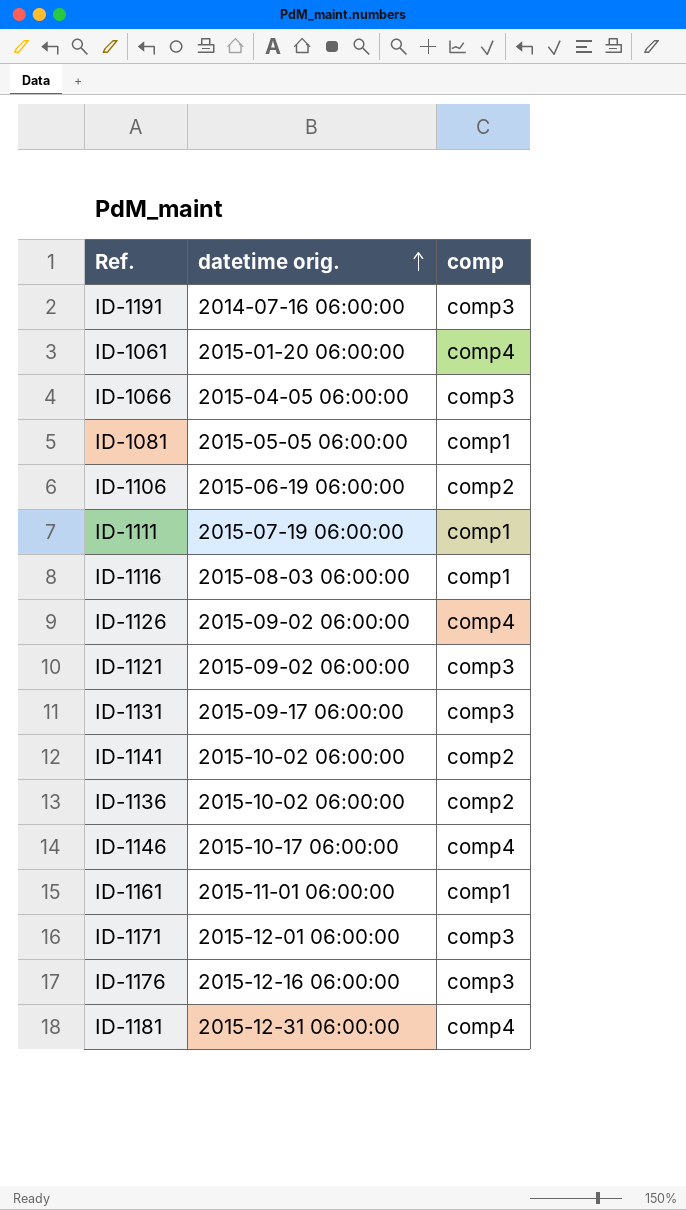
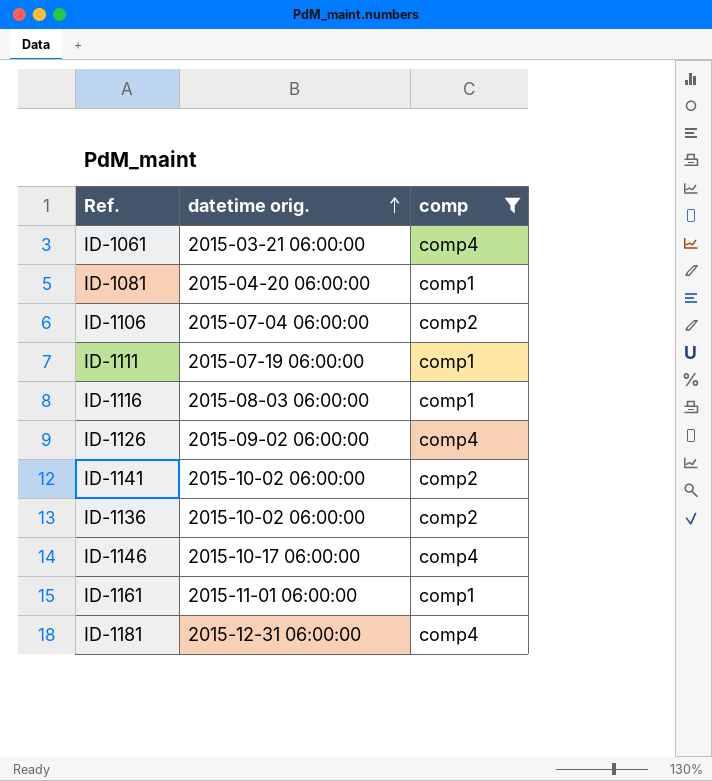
filter: none -> comp != comp3
ID-1061 | datetime orig.: 2015-01-20 06:00:00 -> 2015-03-21 06:00:00
ID-1081 | datetime orig.: 2015-05-05 06:00:00 -> 2015-04-20 06:00:00
ID-1106 | datetime orig.: 2015-06-19 06:00:00 -> 2015-07-04 06:00:00

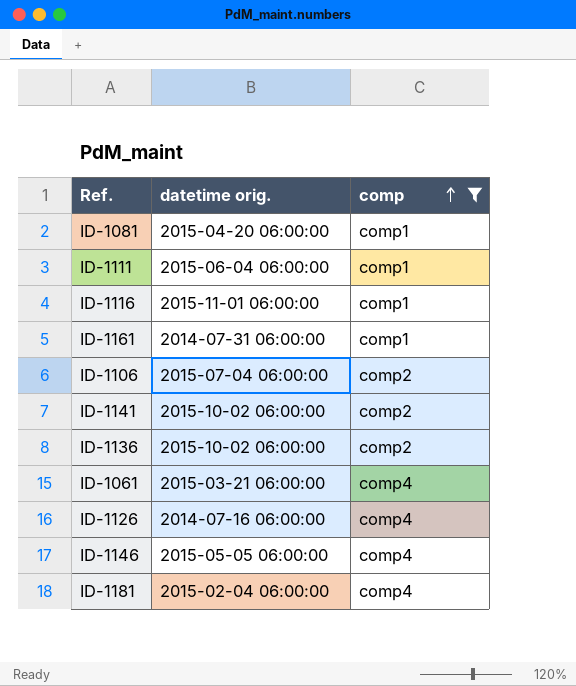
row order: datetime orig. ascending -> comp ascending
ID-1111 | datetime orig.: 2015-07-19 06:00:00 -> 2015-06-04 06:00:00
ID-1116 | datetime orig.: 2015-08-03 06:00:00 -> 2015-11-01 06:00:00
ID-1161 | datetime orig.: 2015-11-01 06:00:00 -> 2014-07-31 06:00:00
ID-1126 | datetime orig.: 2015-09-02 06:00:00 -> 2014-07-16 06:00:00
ID-1146 | datetime orig.: 2015-10-17 06:00:00 -> 2015-05-05 06:00:00
ID-1181 | datetime orig.: 2015-12-31 06:00:00 -> 2015-02-04 06:00:00

